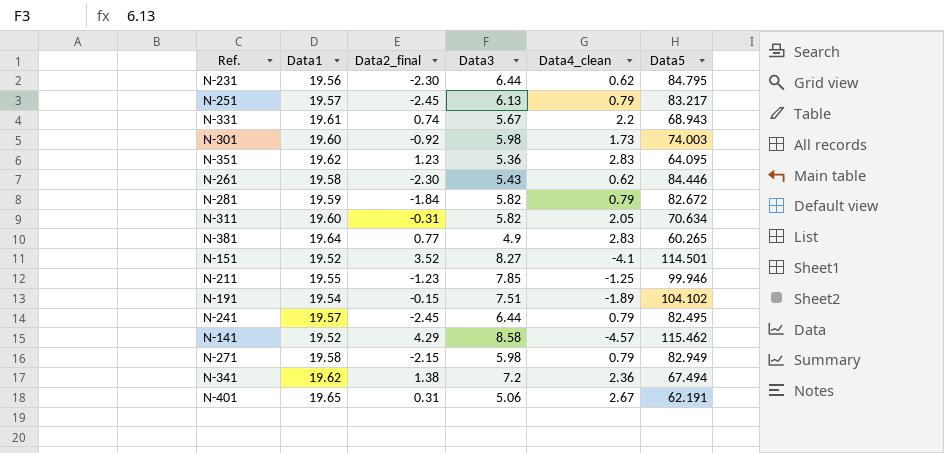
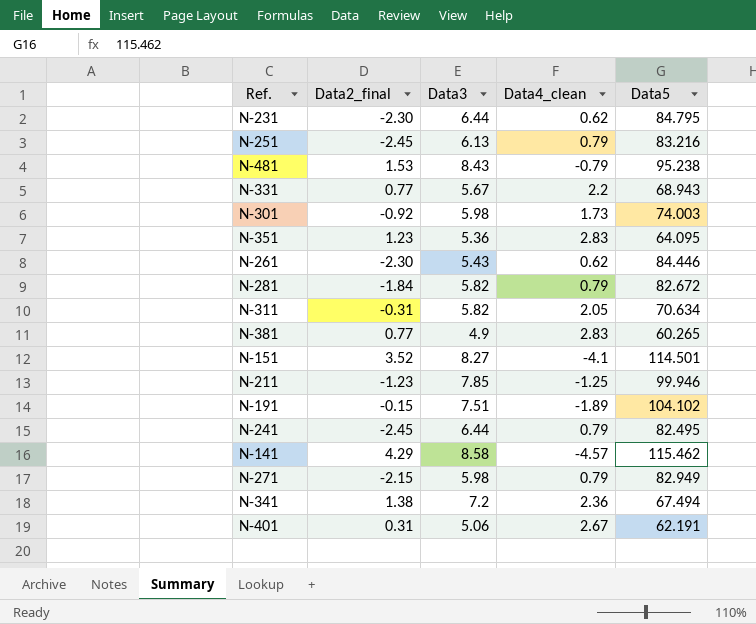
column Data1 | position: 2 -> none
N-251 | Data5: 83.217 -> 83.216
row N-481: none -> 1.53 | 8.43 | -0.79 | 95.238
N-331 | Data2_final: 0.74 -> 0.77

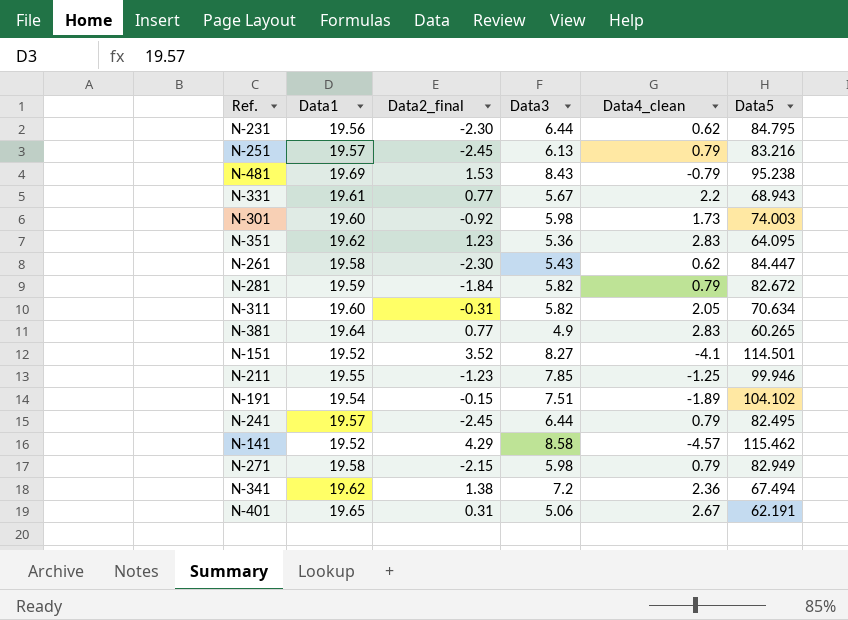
column Data1 | position: none -> 2
N-261 | Data5: 84.446 -> 84.447

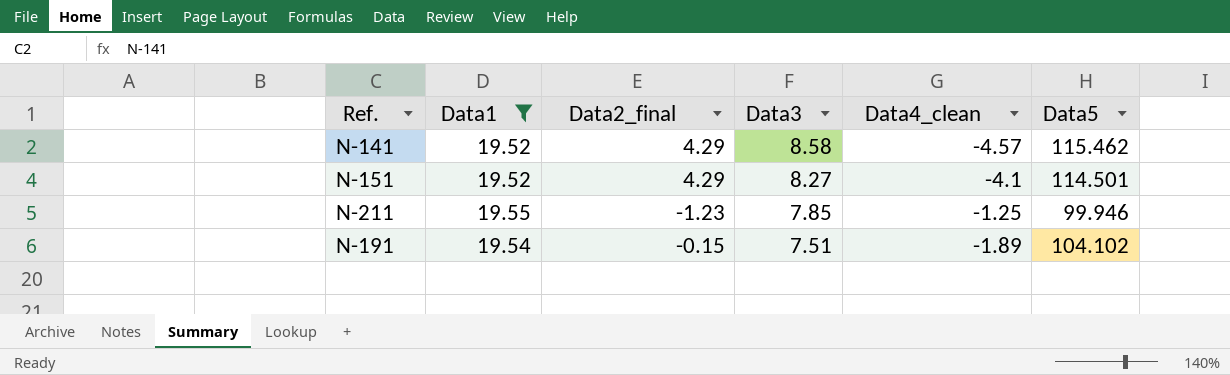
filter: none -> Data1 <= 19.55
row order: none -> Data3 descending
N-151 | Data2_final: 3.52 -> 4.29

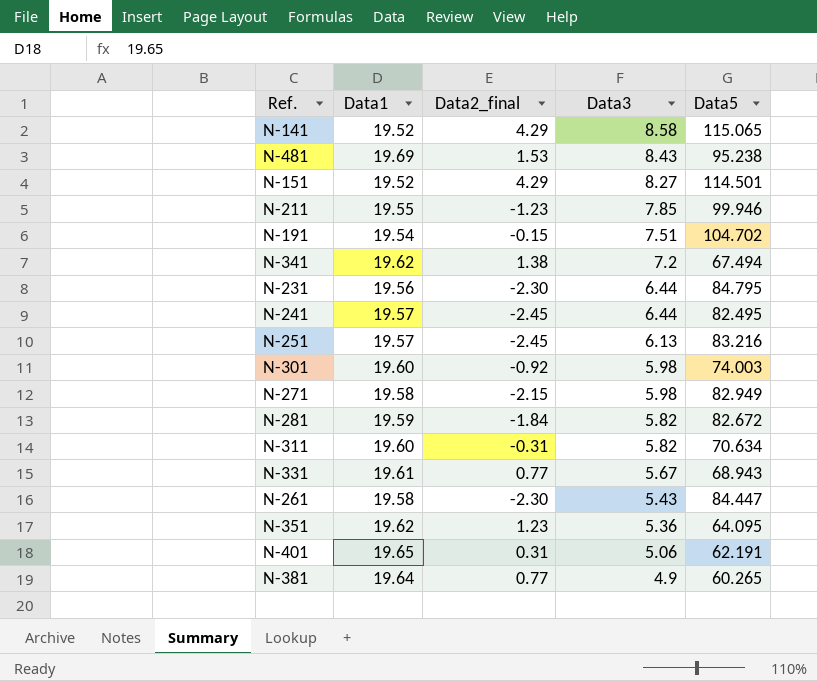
filter: Data1 <= 19.55 -> none
column Data4_clean | position: 5 -> none
N-141 | Data5: 115.462 -> 115.065
N-191 | Data5: 104.102 -> 104.702

